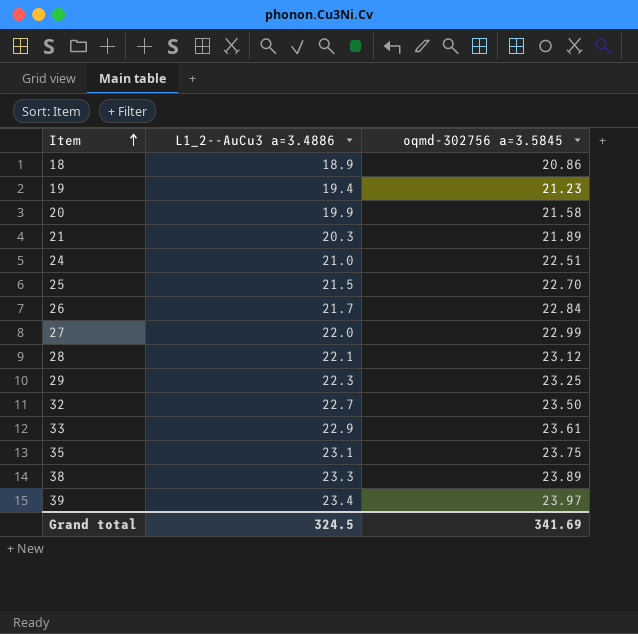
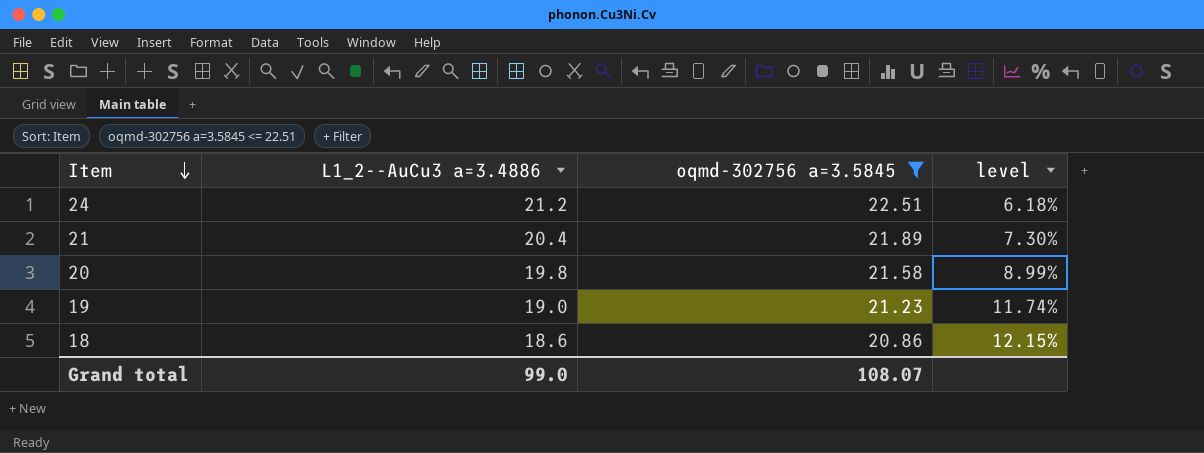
filter: none -> oqmd-302756 a=3.5845 <= 22.51
row order: Item ascending -> Item descending
column level | formula: none -> ([oqmd-302756 a=3.5845] - [L1_2--AuCu3 a=3.4886]) / [L1_2--AuCu3 a=3.4886]
24 | L1_2--AuCu3 a=3.4886: 21.0 -> 21.2
21 | L1_2--AuCu3 a=3.4886: 20.3 -> 20.4
20 | L1_2--AuCu3 a=3.4886: 19.9 -> 19.8
19 | L1_2--AuCu3 a=3.4886: 19.4 -> 19.0
18 | L1_2--AuCu3 a=3.4886: 18.9 -> 18.6
Grand total | L1_2--AuCu3 a=3.4886: 324.5 -> 99.0
Grand total | oqmd-302756 a=3.5845: 341.69 -> 108.07

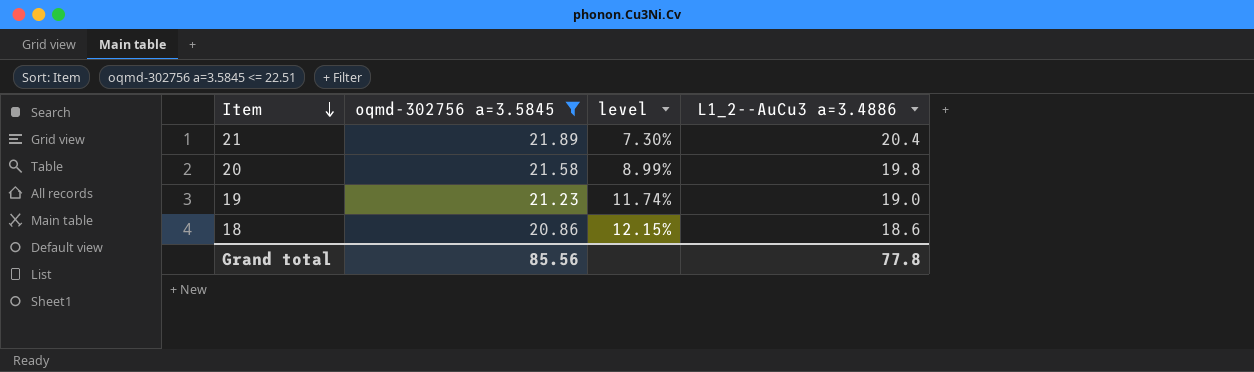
column L1_2--AuCu3 a=3.4886 | position: 2 -> 4
row 24: 21.2 | 22.51 | 6.18% -> none
Grand total | oqmd-302756 a=3.5845: 108.07 -> 85.56
Grand total | L1_2--AuCu3 a=3.4886: 99.0 -> 77.8

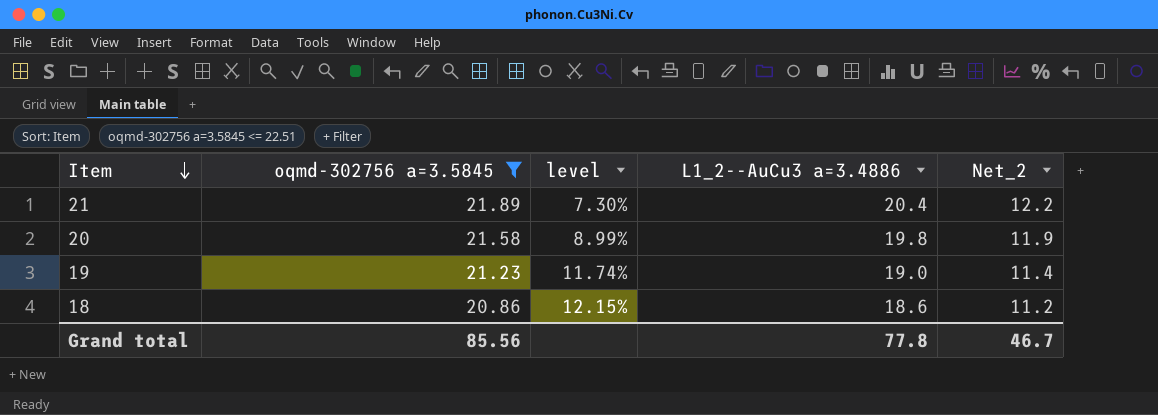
column Net_2 | formula: none -> [L1_2--AuCu3 a=3.4886] * 0.6

